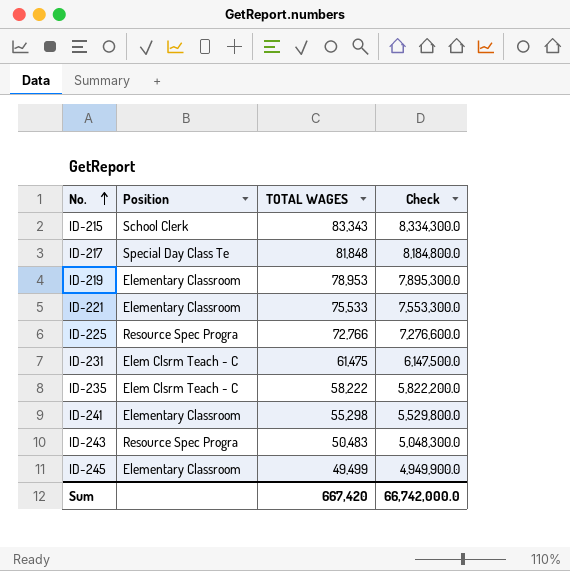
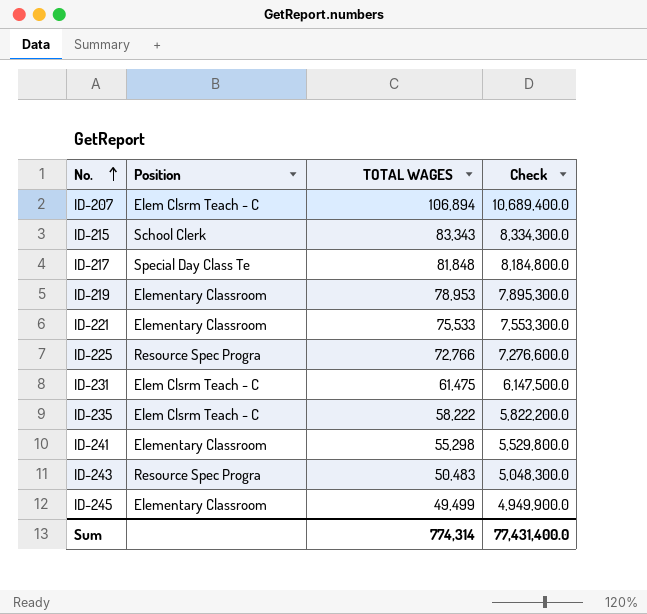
row ID-207: none -> Elem Clsrm Teach - C | 106,894 | 10,689,400.0
Sum | TOTAL WAGES: 667,420 -> 774,314
Sum | Check: 66,742,000.0 -> 77,431,400.0

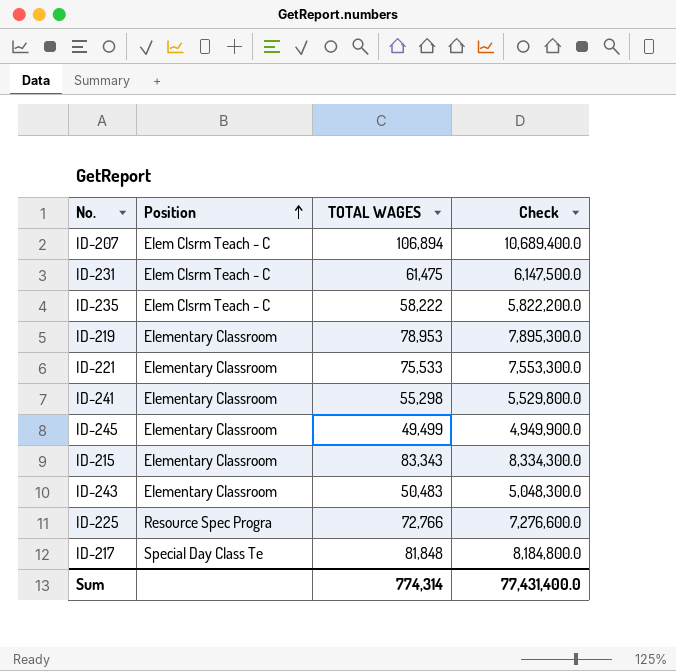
row order: No. ascending -> Position ascending
ID-215 | Position: School Clerk -> Elementary Classroom
ID-243 | Position: Resource Spec Progra -> Elementary Classroom

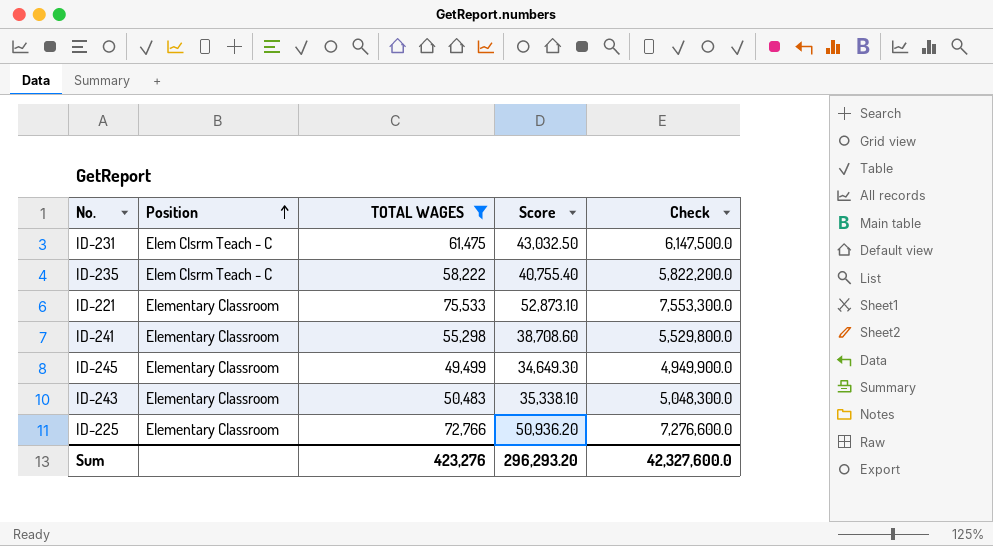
filter: none -> TOTAL WAGES <= 75,533
column Score | formula: none -> [TOTAL WAGES] * 0.7
ID-225 | Position: Resource Spec Progra -> Elementary Classroom
Sum | TOTAL WAGES: 774,314 -> 423,276
Sum | Check: 77,431,400.0 -> 42,327,600.0

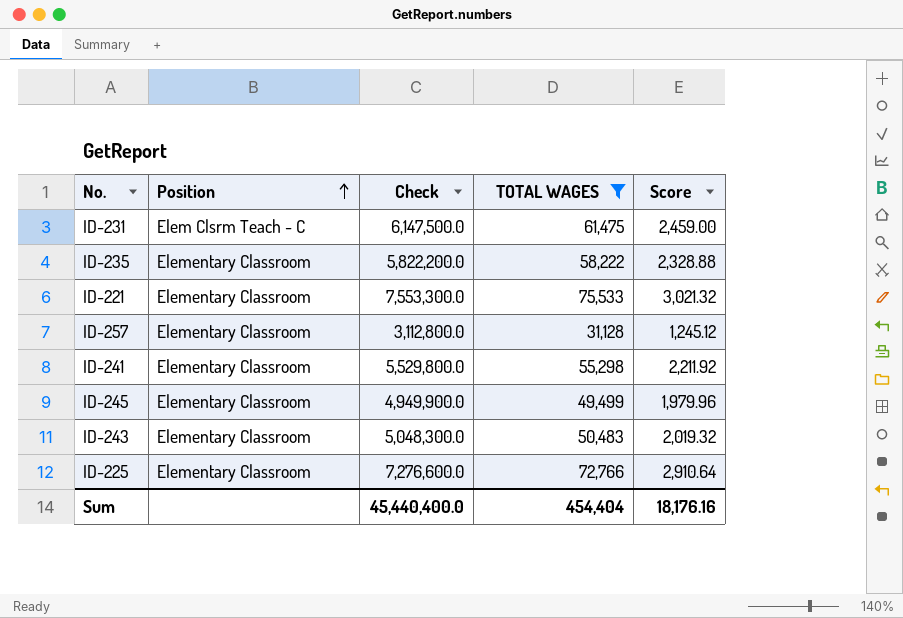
column Check | position: 5 -> 3
column Score | formula: [TOTAL WAGES] * 0.7 -> [TOTAL WAGES] * 0.04
ID-235 | Position: Elem Clsrm Teach - C -> Elementary Classroom
row ID-257: none -> Elementary Classroom | 3,112,800.0 | 31,128 | 1,245.12
Sum | Check: 42,327,600.0 -> 45,440,400.0
Sum | TOTAL WAGES: 423,276 -> 454,404
Sum | Score: 296,293.20 -> 18,176.16

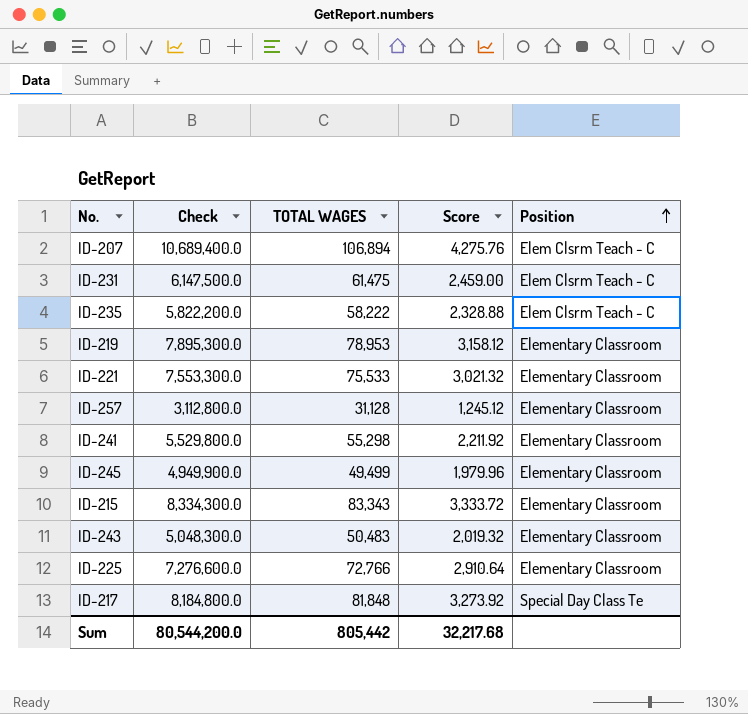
filter: TOTAL WAGES <= 75,533 -> none
column Position | position: 2 -> 5
ID-235 | Position: Elementary Classroom -> Elem Clsrm Teach - C
Sum | Check: 45,440,400.0 -> 80,544,200.0
Sum | TOTAL WAGES: 454,404 -> 805,442
Sum | Score: 18,176.16 -> 32,217.68

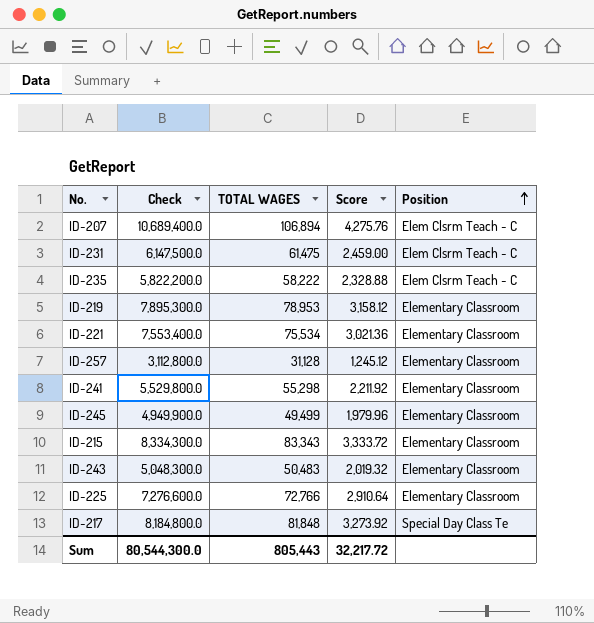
ID-221 | Check: 7,553,300.0 -> 7,553,400.0
ID-221 | TOTAL WAGES: 75,533 -> 75,534
ID-221 | Score: 3,021.32 -> 3,021.36
Sum | Check: 80,544,200.0 -> 80,544,300.0
Sum | TOTAL WAGES: 805,442 -> 805,443
Sum | Score: 32,217.68 -> 32,217.72

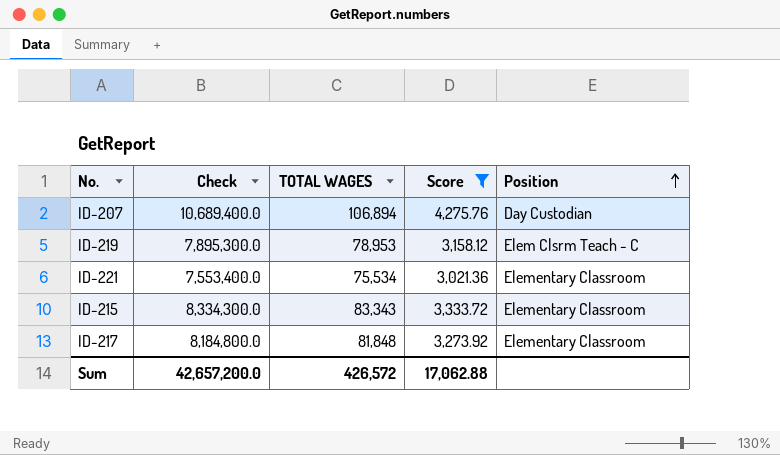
filter: none -> Score >= 3,021.36
ID-207 | Position: Elem Clsrm Teach - C -> Day Custodian
ID-219 | Position: Elementary Classroom -> Elem Clsrm Teach - C
ID-217 | Position: Special Day Class Te -> Elementary Classroom
Sum | Check: 80,544,300.0 -> 42,657,200.0
Sum | TOTAL WAGES: 805,443 -> 426,572
Sum | Score: 32,217.72 -> 17,062.88

